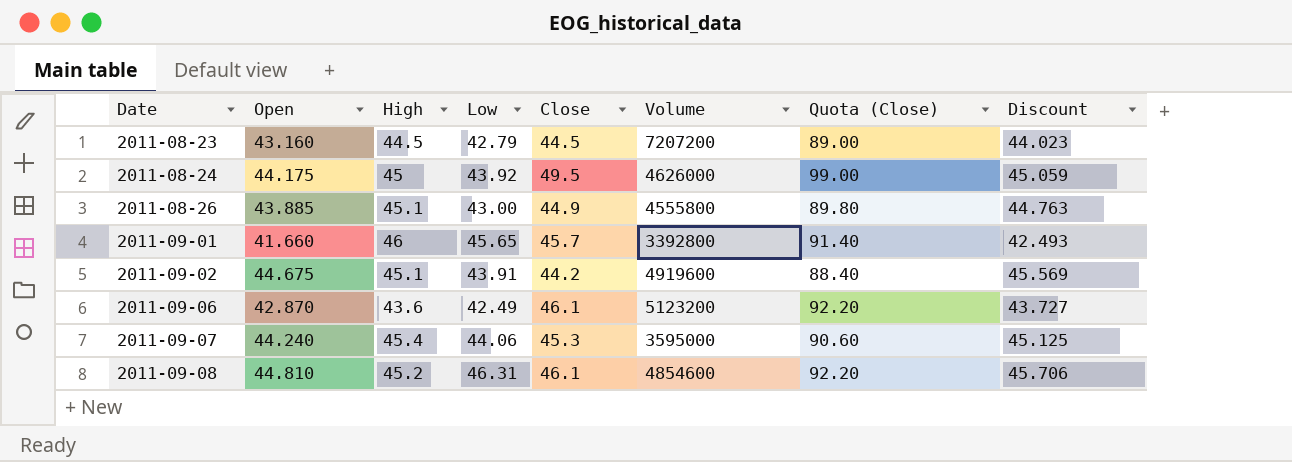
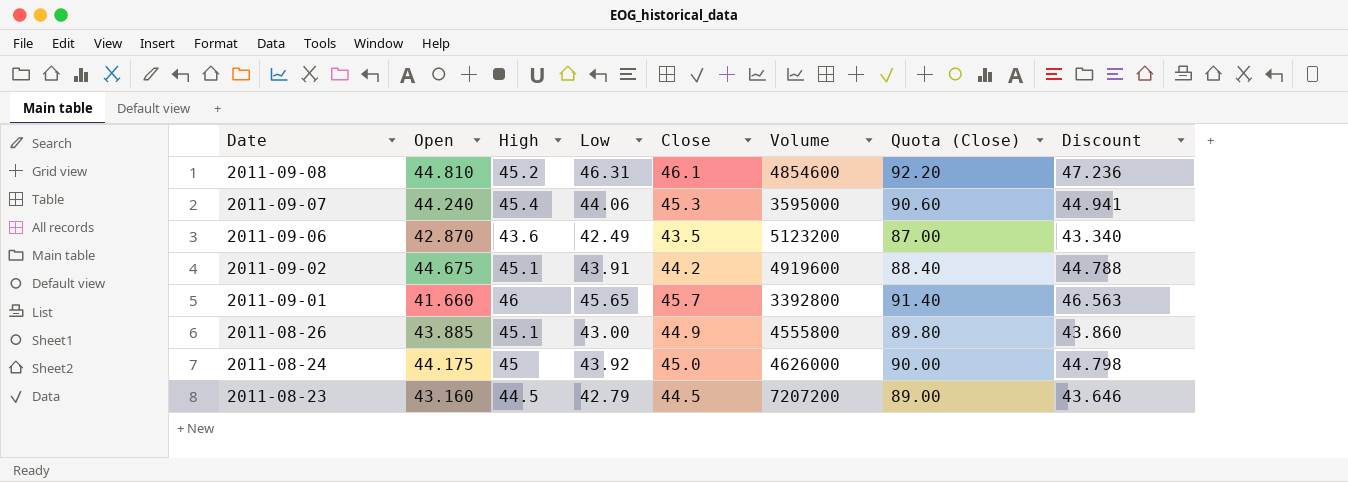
row order: Date ascending -> Date descending
column Discount | formula: [Open] * 1.02 -> [Low] * 1.02
2011-09-06 | Close: 46.1 -> 43.5
2011-09-06 | Quota (Close): 92.20 -> 87.00
2011-08-24 | Close: 49.5 -> 45.0
2011-08-24 | Quota (Close): 99.00 -> 90.00

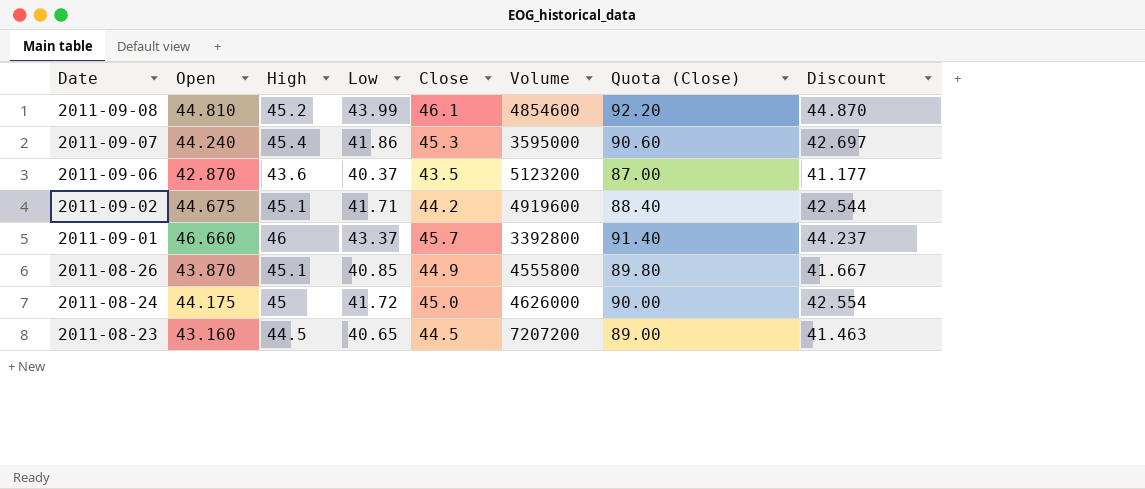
2011-09-08 | Low: 46.31 -> 43.99
2011-09-08 | Discount: 47.236 -> 44.870
2011-09-07 | Low: 44.06 -> 41.86
2011-09-07 | Discount: 44.941 -> 42.697
2011-09-06 | Low: 42.49 -> 40.37
2011-09-06 | Discount: 43.340 -> 41.177
2011-09-02 | Low: 43.91 -> 41.71
2011-09-02 | Discount: 44.788 -> 42.544
2011-09-01 | Open: 41.660 -> 46.660
2011-09-01 | Low: 45.65 -> 43.37
2011-09-01 | Discount: 46.563 -> 44.237
2011-08-26 | Open: 43.885 -> 43.870
2011-08-26 | Low: 43.00 -> 40.85
2011-08-26 | Discount: 43.860 -> 41.667
2011-08-24 | Low: 43.92 -> 41.72
2011-08-24 | Discount: 44.798 -> 42.554
2011-08-23 | Low: 42.79 -> 40.65
2011-08-23 | Discount: 43.646 -> 41.463

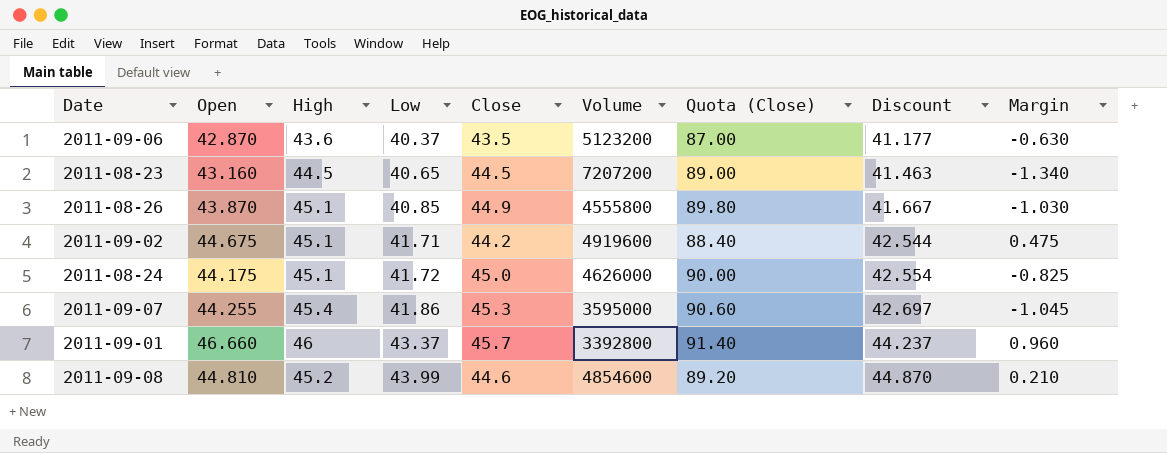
row order: Date descending -> Low ascending
column Margin | formula: none -> [Open] - [Close]
2011-08-24 | High: 45 -> 45.1
2011-09-07 | Open: 44.240 -> 44.255
2011-09-08 | Close: 46.1 -> 44.6
2011-09-08 | Quota (Close): 92.20 -> 89.20

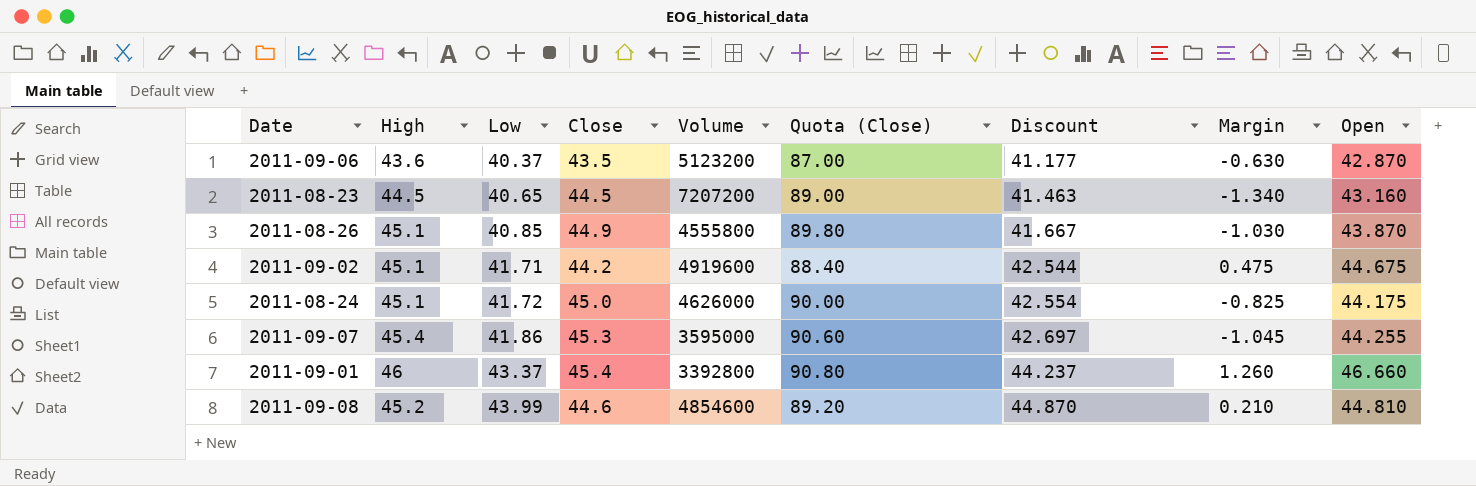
column Open | position: 2 -> 9
2011-09-01 | Close: 45.7 -> 45.4
2011-09-01 | Quota (Close): 91.40 -> 90.80
2011-09-01 | Margin: 0.960 -> 1.260

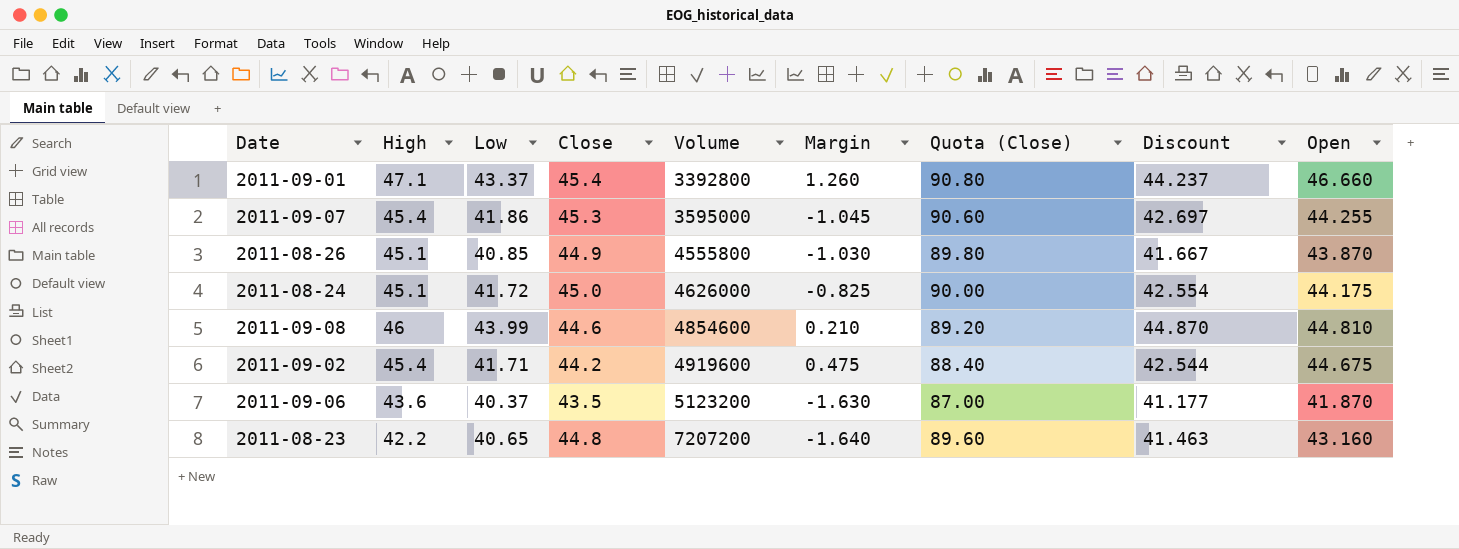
row order: Low ascending -> Volume ascending
column Margin | position: 8 -> 6
2011-09-01 | High: 46 -> 47.1
2011-09-08 | High: 45.2 -> 46
2011-09-02 | High: 45.1 -> 45.4
2011-09-06 | Margin: -0.630 -> -1.630
2011-09-06 | Open: 42.870 -> 41.870
2011-08-23 | High: 44.5 -> 42.2
2011-08-23 | Close: 44.5 -> 44.8
2011-08-23 | Margin: -1.340 -> -1.640
2011-08-23 | Quota (Close): 89.00 -> 89.60

